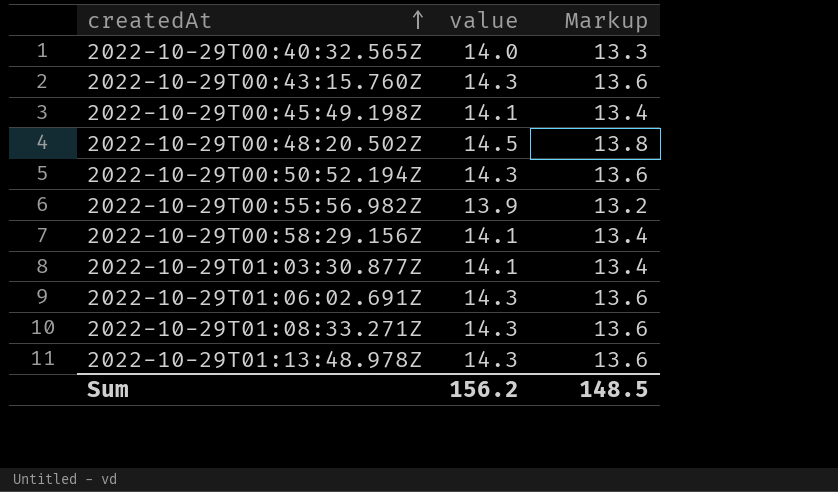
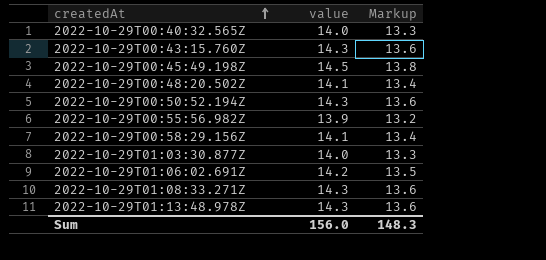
2022-10-29T00:45:49.198Z | value: 14.1 -> 14.5
2022-10-29T00:45:49.198Z | Markup: 13.4 -> 13.8
2022-10-29T00:48:20.502Z | value: 14.5 -> 14.1
2022-10-29T00:48:20.502Z | Markup: 13.8 -> 13.4
2022-10-29T01:03:30.877Z | value: 14.1 -> 14.0
2022-10-29T01:03:30.877Z | Markup: 13.4 -> 13.3
2022-10-29T01:06:02.691Z | value: 14.3 -> 14.2
2022-10-29T01:06:02.691Z | Markup: 13.6 -> 13.5
Sum | value: 156.2 -> 156.0
Sum | Markup: 148.5 -> 148.3

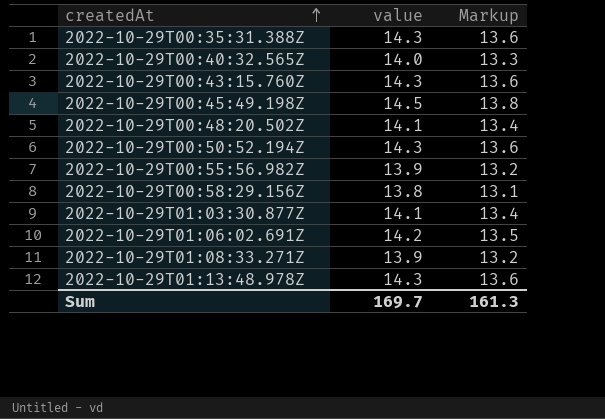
row 2022-10-29T00:35:31.388Z: none -> 14.3 | 13.6
2022-10-29T00:58:29.156Z | value: 14.1 -> 13.8
2022-10-29T00:58:29.156Z | Markup: 13.4 -> 13.1
2022-10-29T01:03:30.877Z | value: 14.0 -> 14.1
2022-10-29T01:03:30.877Z | Markup: 13.3 -> 13.4
2022-10-29T01:08:33.271Z | value: 14.3 -> 13.9
2022-10-29T01:08:33.271Z | Markup: 13.6 -> 13.2
Sum | value: 156.0 -> 169.7
Sum | Markup: 148.3 -> 161.3

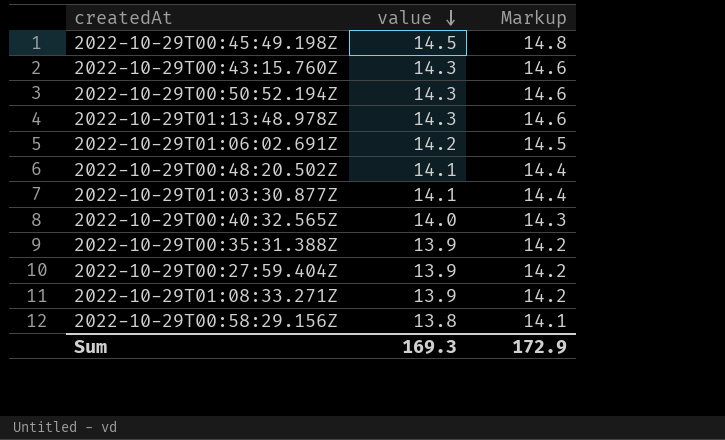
row order: createdAt ascending -> value descending
column Markup | formula: [value] * 0.95 -> [value] * 1.02
row 2022-10-29T00:55:56.982Z: 13.9 | 13.2 -> none
2022-10-29T00:35:31.388Z | value: 14.3 -> 13.9
row 2022-10-29T00:27:59.404Z: none -> 13.9 | 14.2
Sum | value: 169.7 -> 169.3
Sum | Markup: 161.3 -> 172.9

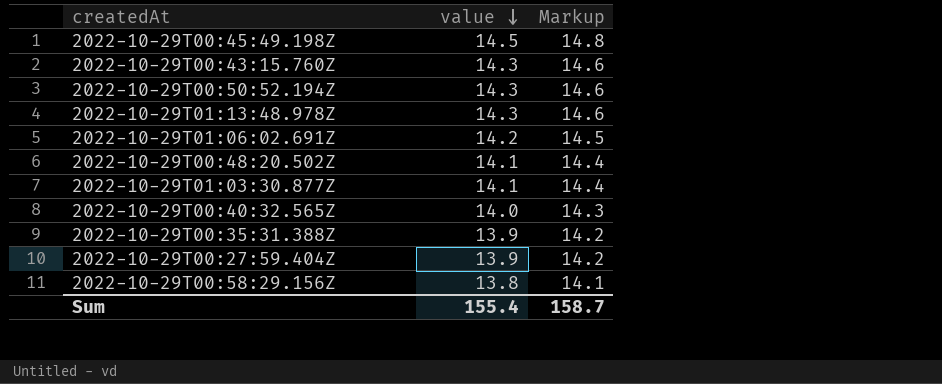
row 2022-10-29T01:08:33.271Z: 13.9 | 14.2 -> none
Sum | value: 169.3 -> 155.4
Sum | Markup: 172.9 -> 158.7

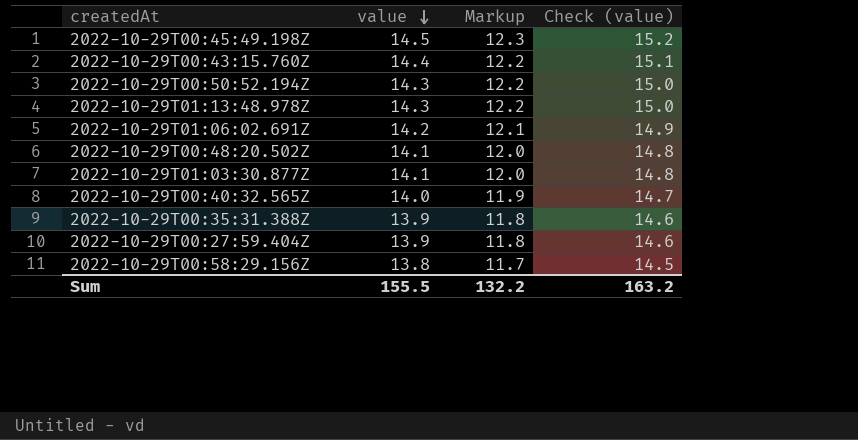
column Markup | formula: [value] * 1.02 -> [value] * 0.85
column Check (value) | formula: none -> [value] * 1.05
2022-10-29T00:43:15.760Z | value: 14.3 -> 14.4
Sum | value: 155.4 -> 155.5
Sum | Markup: 158.7 -> 132.2

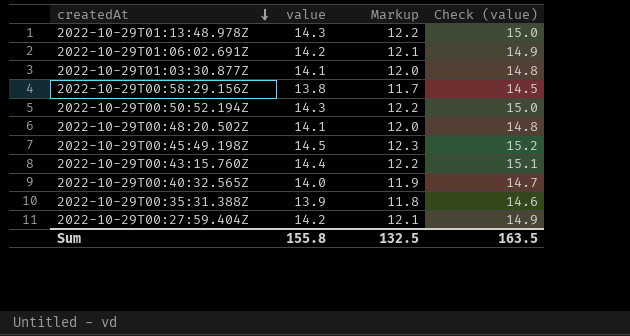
row order: value descending -> createdAt descending
2022-10-29T00:27:59.404Z | value: 13.9 -> 14.2
2022-10-29T00:27:59.404Z | Markup: 11.8 -> 12.1
2022-10-29T00:27:59.404Z | Check (value): 14.6 -> 14.9
Sum | value: 155.5 -> 155.8
Sum | Markup: 132.2 -> 132.5
Sum | Check (value): 163.2 -> 163.5

